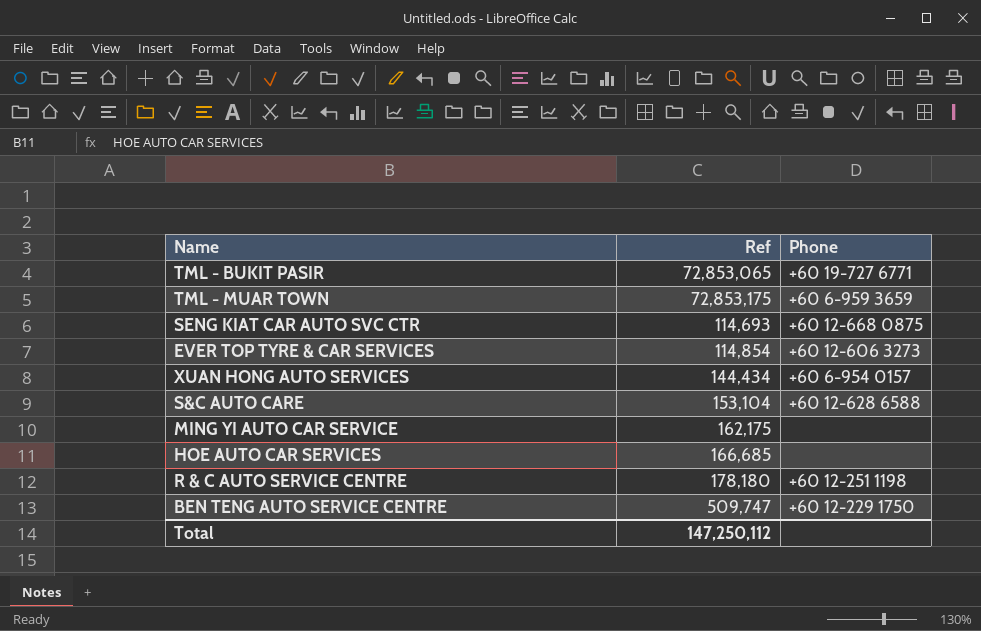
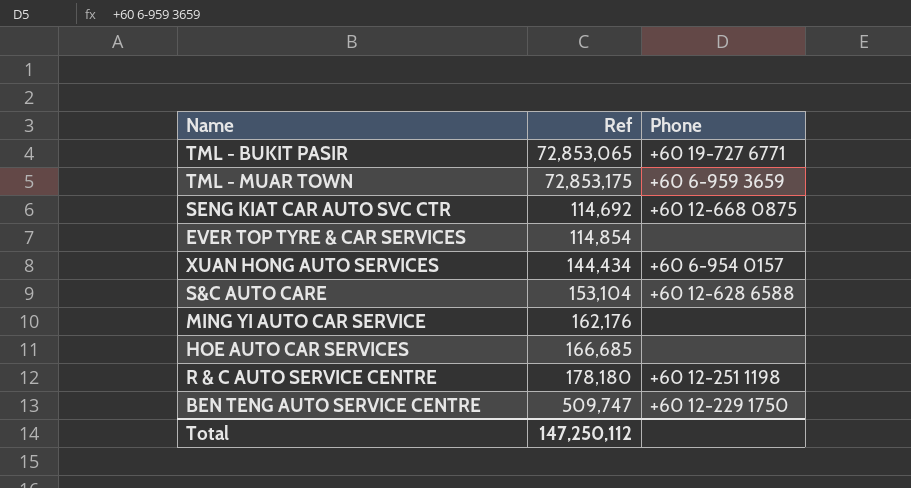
SENG KIAT CAR AUTO SVC CTR | Ref: 114,693 -> 114,692
EVER TOP TYRE & CAR SERVICES | Phone: +60 12-606 3273 -> none
MING YI AUTO CAR SERVICE | Ref: 162,175 -> 162,176

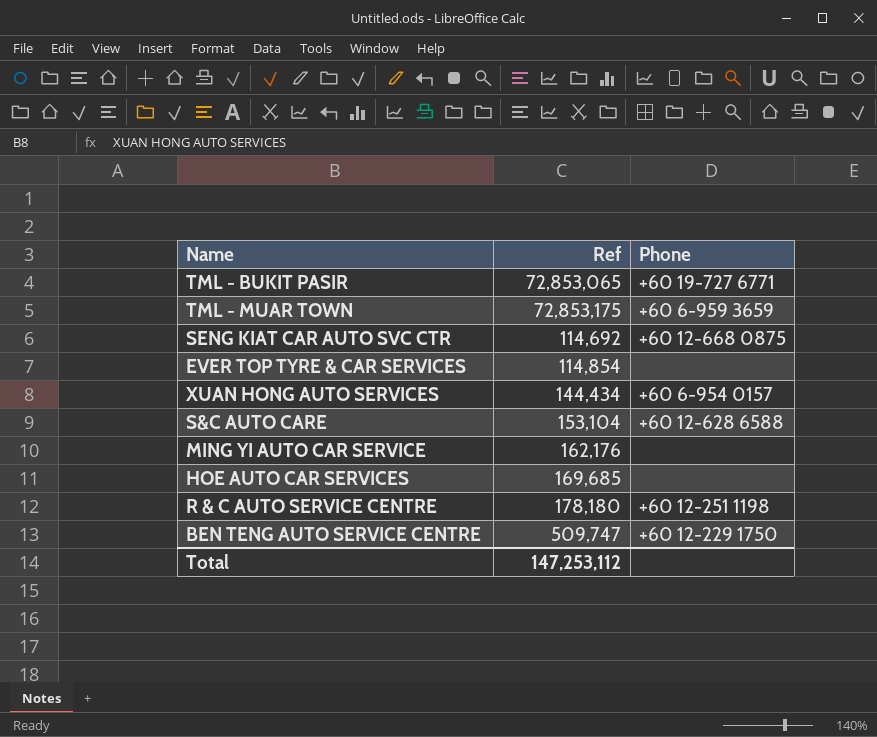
HOE AUTO CAR SERVICES | Ref: 166,685 -> 169,685
Total | Ref: 147,250,112 -> 147,253,112

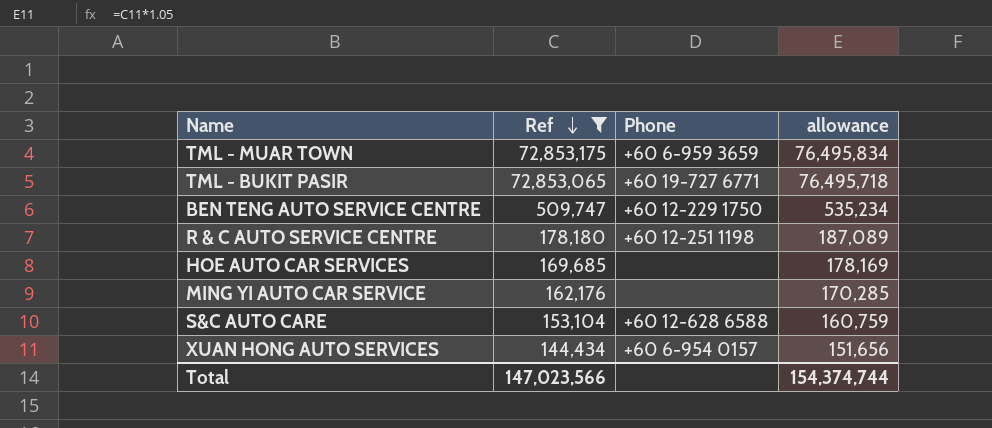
filter: none -> Ref >= 144,434
row order: none -> Ref descending
column allowance | formula: none -> [Ref] * 1.05
Total | Ref: 147,253,112 -> 147,023,566

